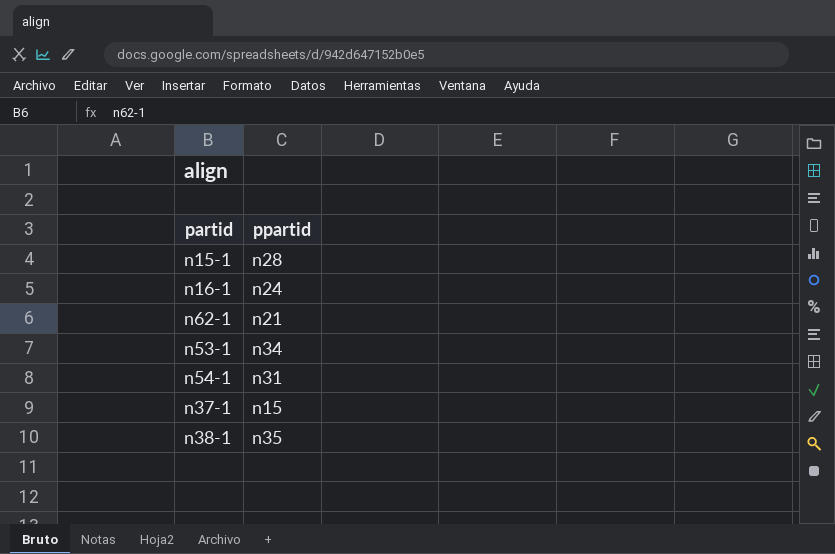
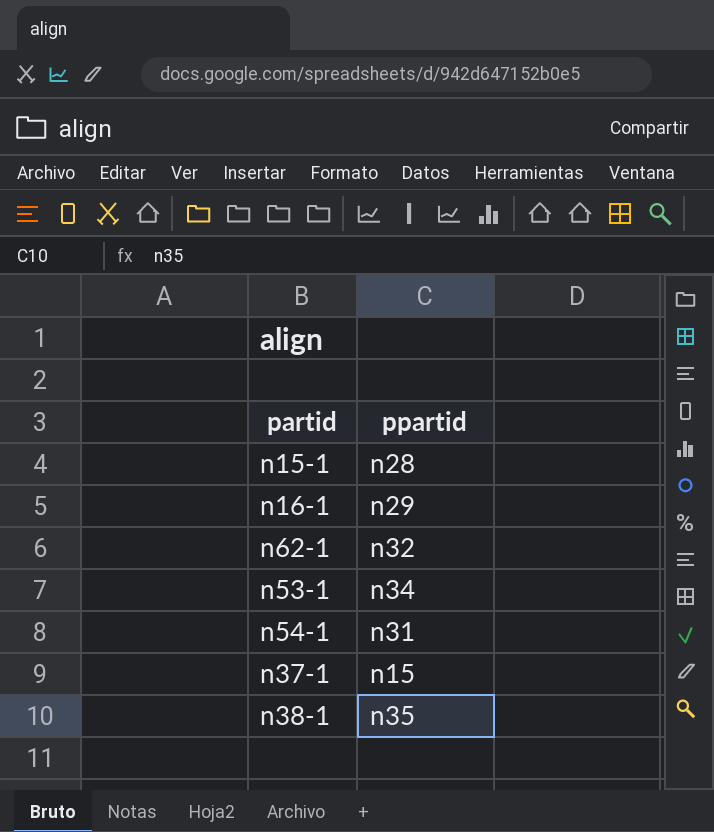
n16-1 | ppartid: n24 -> n29
n62-1 | ppartid: n21 -> n32

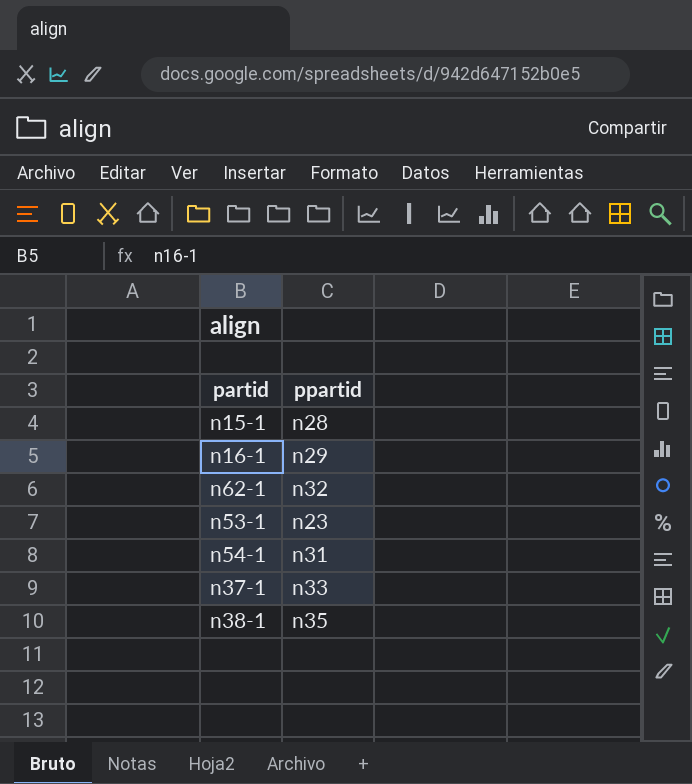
n53-1 | ppartid: n34 -> n23
n37-1 | ppartid: n15 -> n33

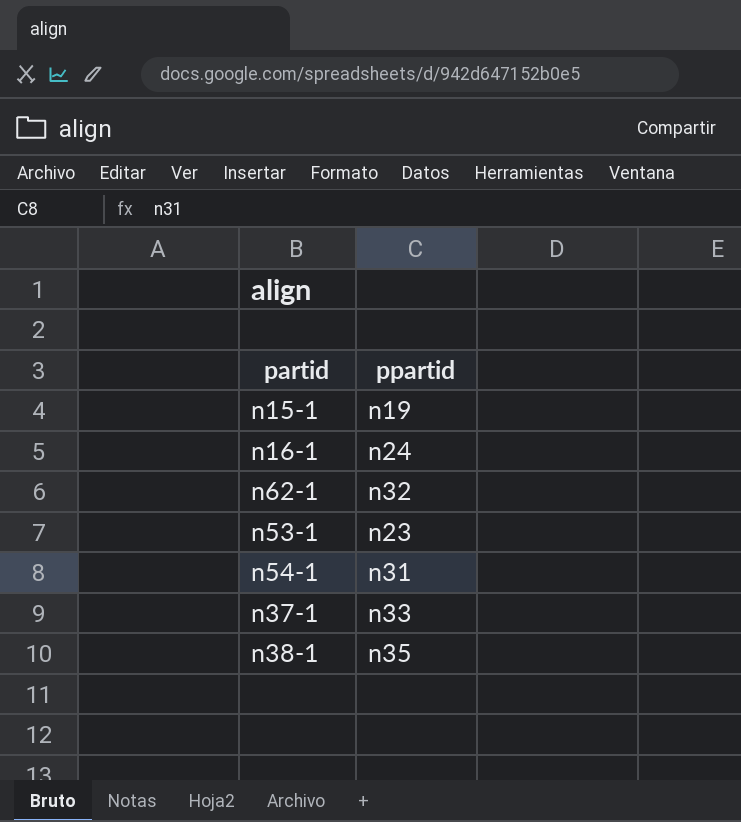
n15-1 | ppartid: n28 -> n19
n16-1 | ppartid: n29 -> n24

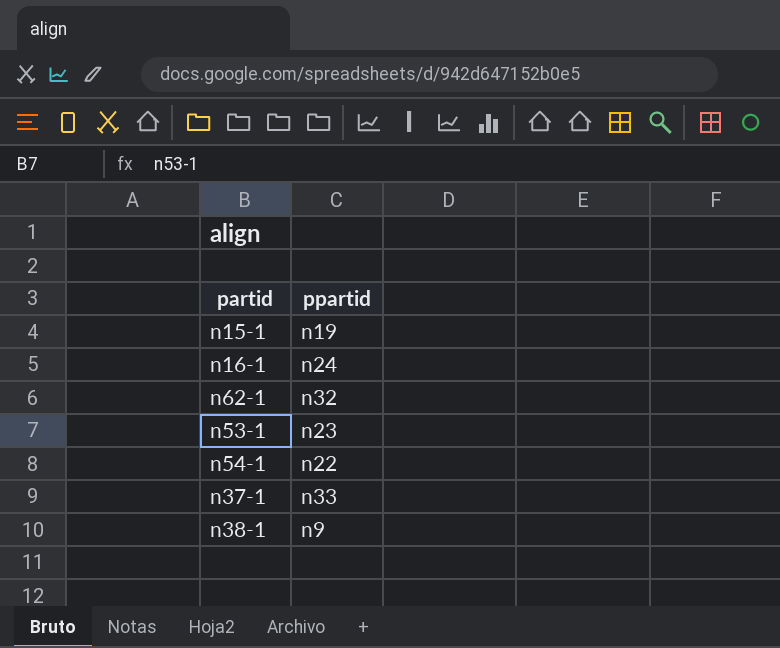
n54-1 | ppartid: n31 -> n22
n38-1 | ppartid: n35 -> n9

